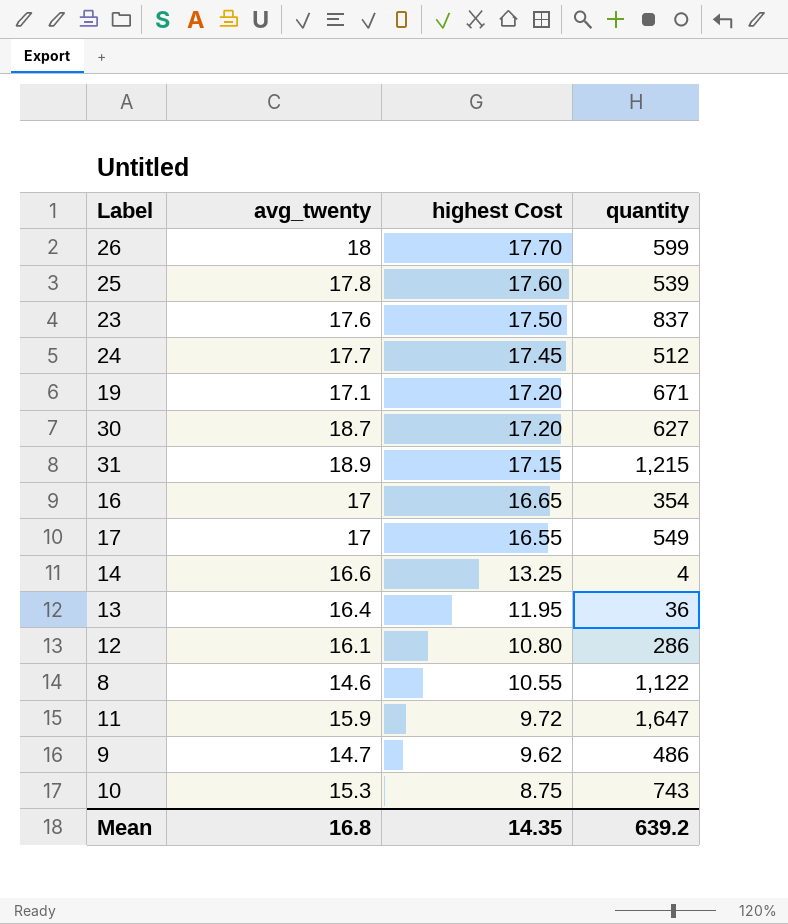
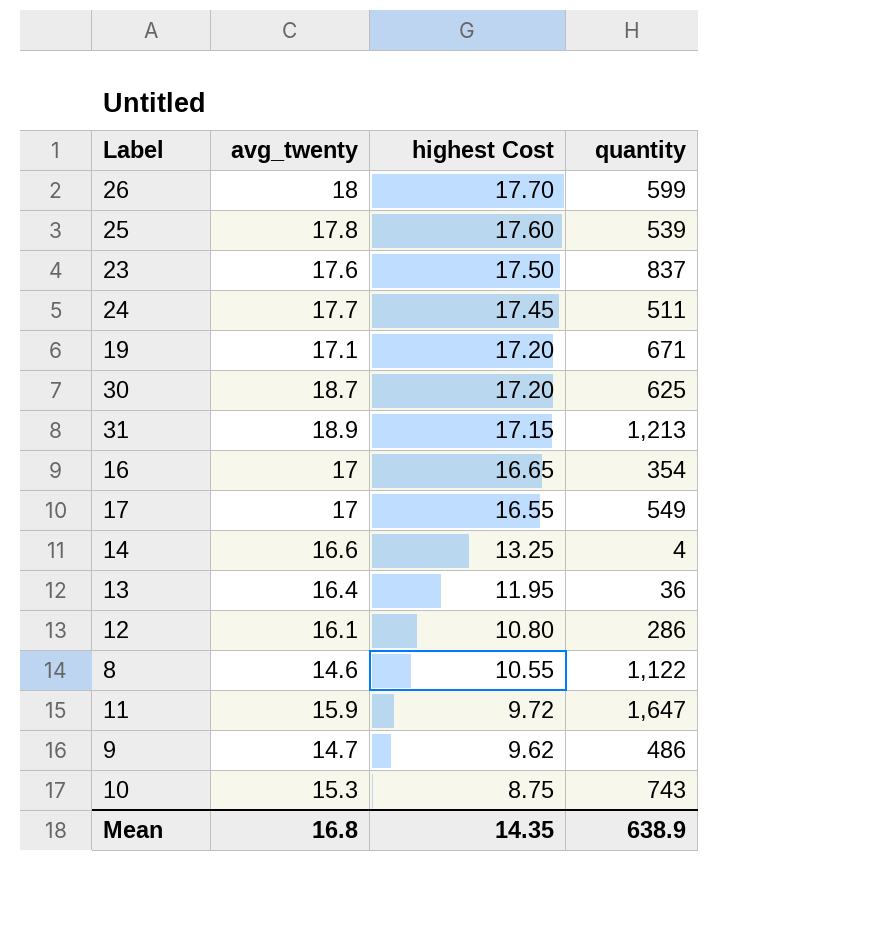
24 | quantity: 512 -> 511
30 | quantity: 627 -> 625
31 | quantity: 1,215 -> 1,213
Mean | quantity: 639.2 -> 638.9

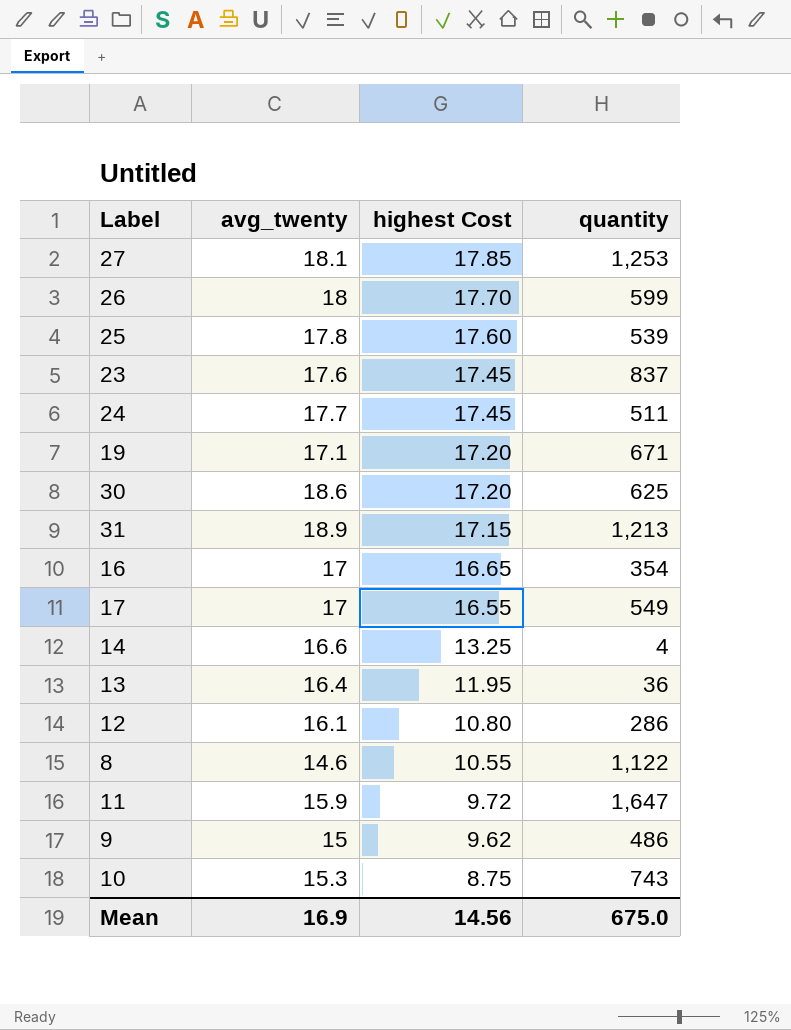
row 27: none -> 18.1 | 17.85 | 1,253
23 | highest Cost: 17.50 -> 17.45
30 | avg_twenty: 18.7 -> 18.6
9 | avg_twenty: 14.7 -> 15
Mean | avg_twenty: 16.8 -> 16.9
Mean | highest Cost: 14.35 -> 14.56
Mean | quantity: 638.9 -> 675.0

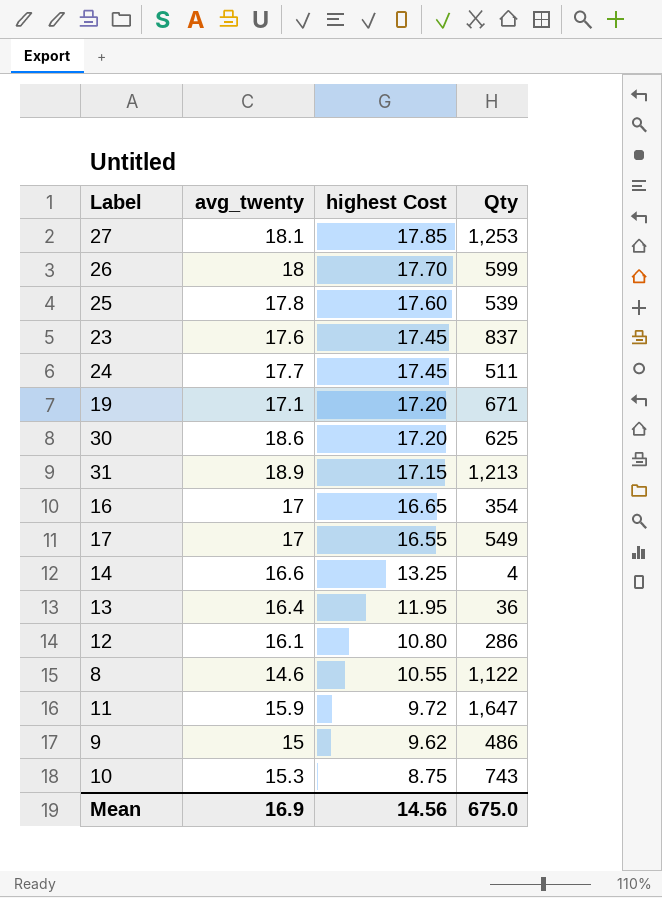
column name: quantity -> Qty

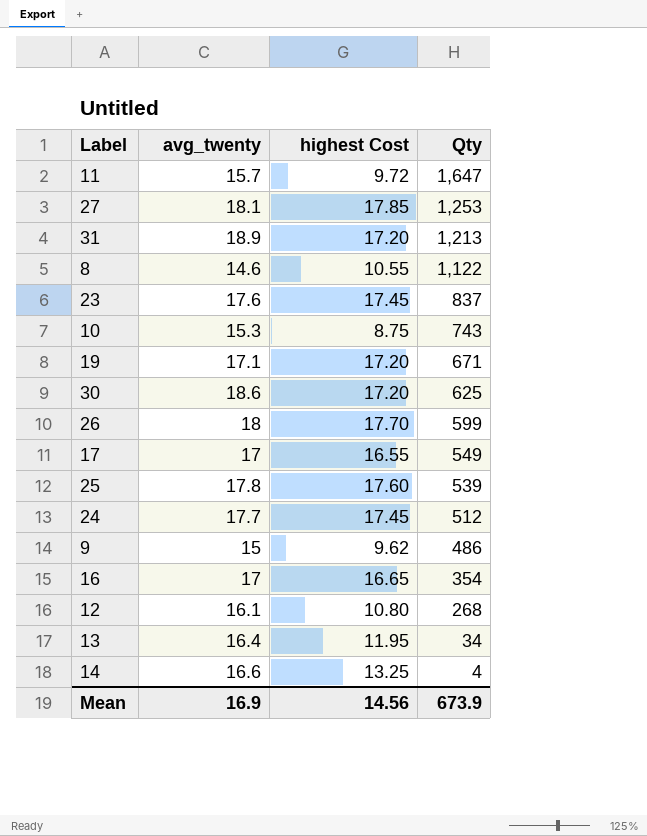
row order: highest Cost descending -> Qty descending
11 | avg_twenty: 15.9 -> 15.7
31 | highest Cost: 17.15 -> 17.20
24 | Qty: 511 -> 512
12 | Qty: 286 -> 268
13 | Qty: 36 -> 34
Mean | Qty: 675.0 -> 673.9

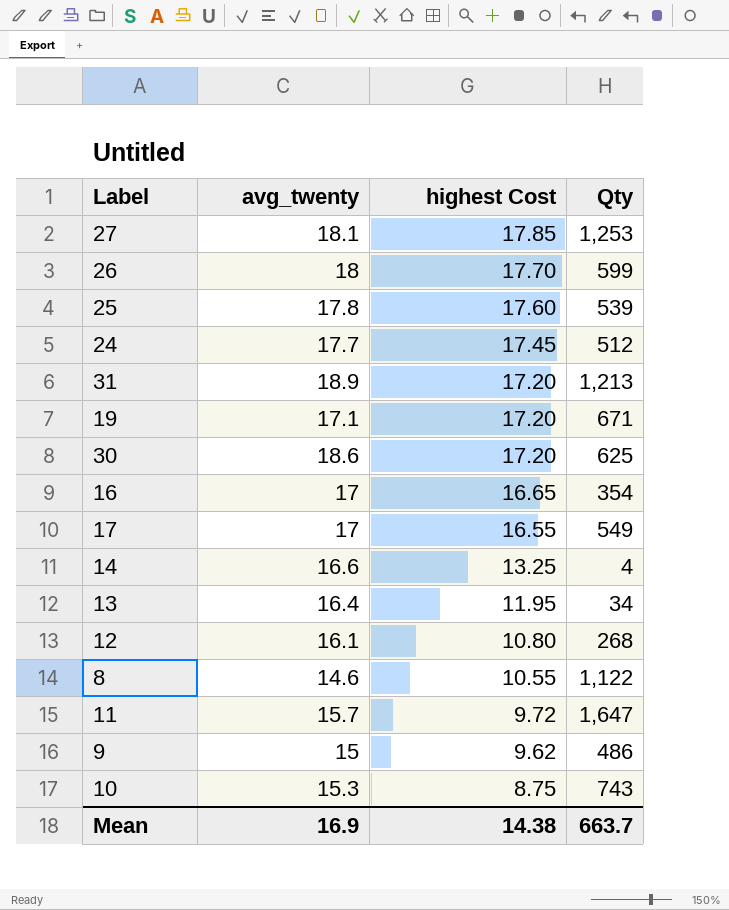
row order: Qty descending -> highest Cost descending
row 23: 17.6 | 17.45 | 837 -> none
Mean | highest Cost: 14.56 -> 14.38
Mean | Qty: 673.9 -> 663.7

